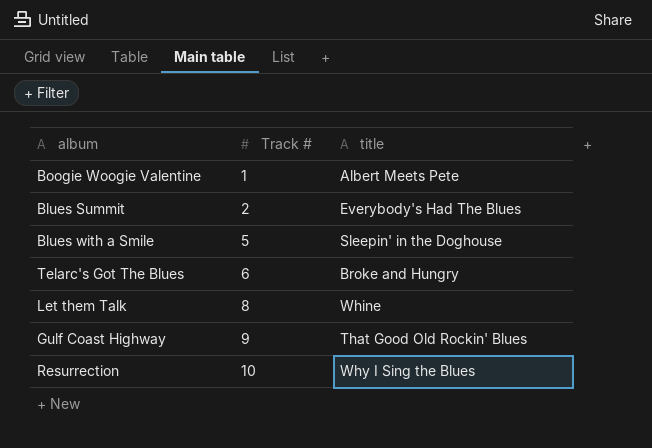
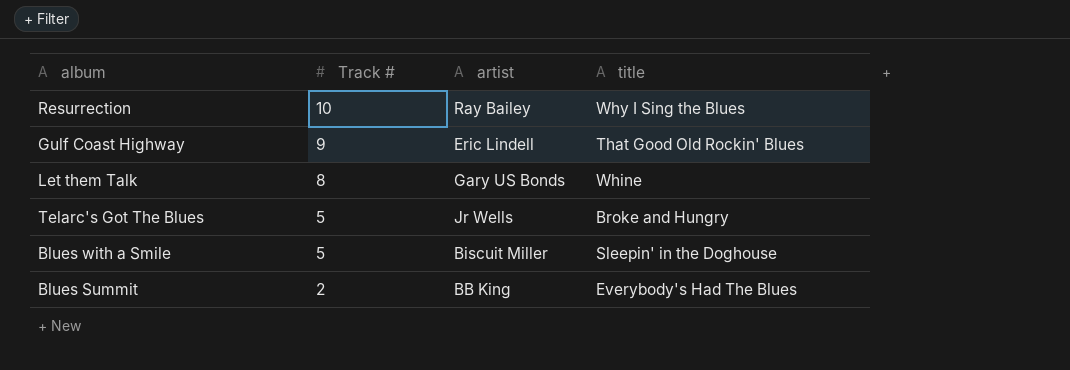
row order: Track # ascending -> Track # descending
column artist | position: none -> 3
row Boogie Woogie Valentine: 1 | Albert Meets Pete -> none
Telarc's Got The Blues | Track #: 6 -> 5

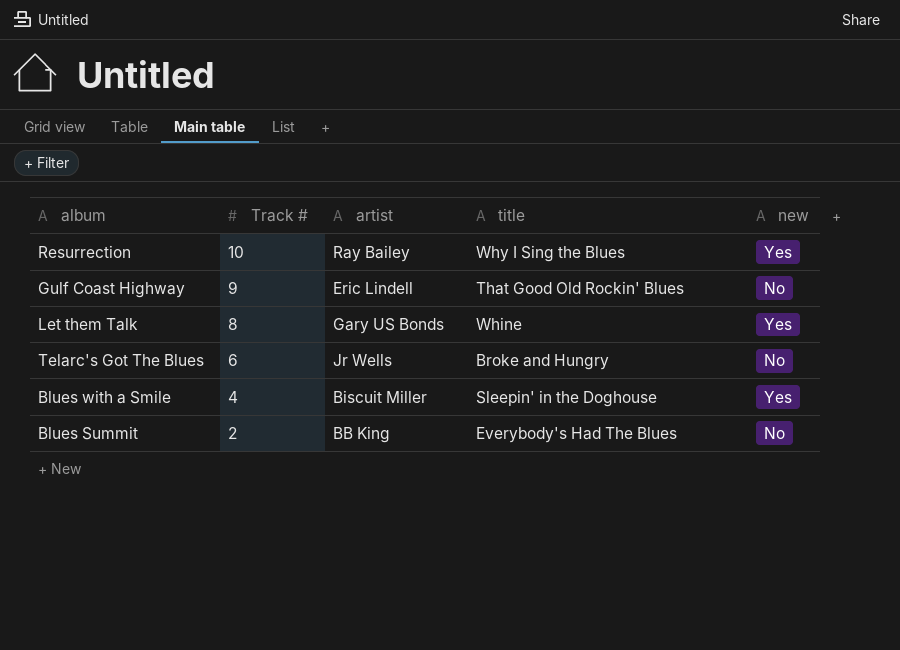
column new | position: none -> 5
Telarc's Got The Blues | Track #: 5 -> 6
Blues with a Smile | Track #: 5 -> 4

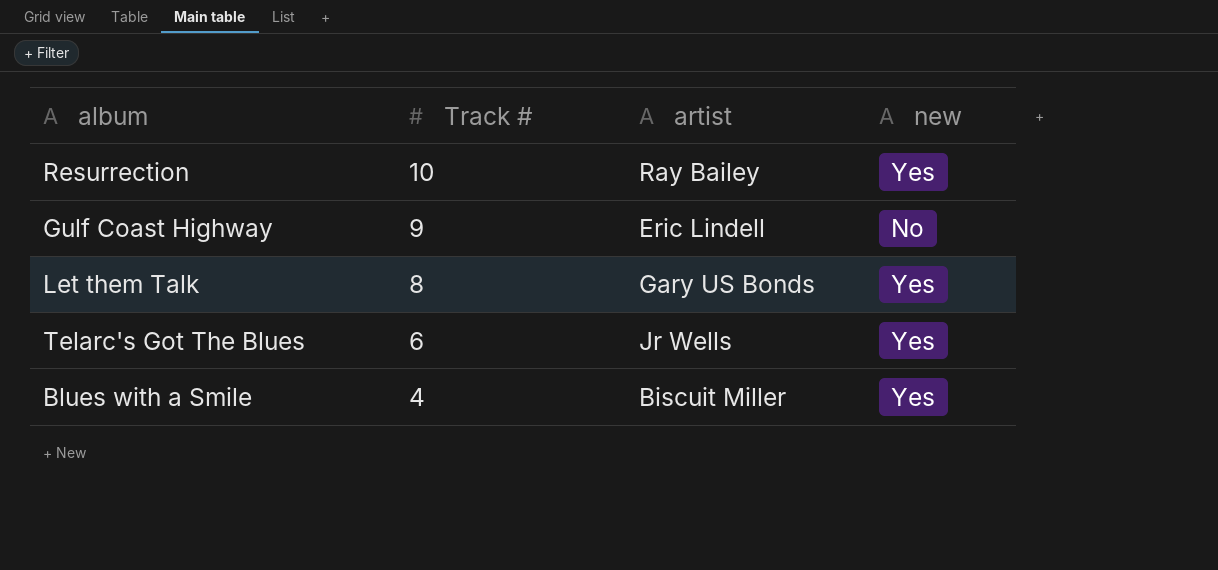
column title | position: 4 -> none
row Blues Summit: 2 | BB King | Everybody's Had The Blues | No -> none
Telarc's Got The Blues | new: No -> Yes

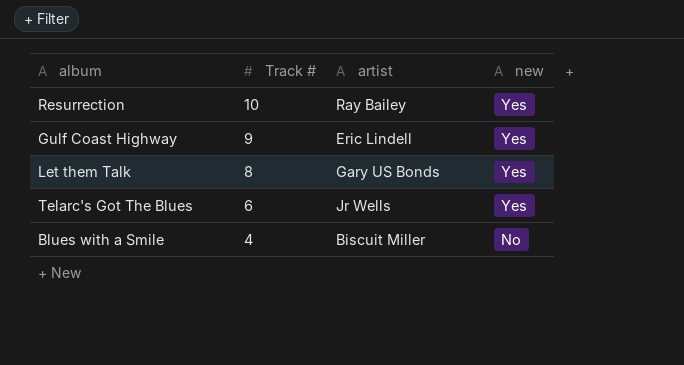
Gulf Coast Highway | new: No -> Yes
Blues with a Smile | new: Yes -> No

